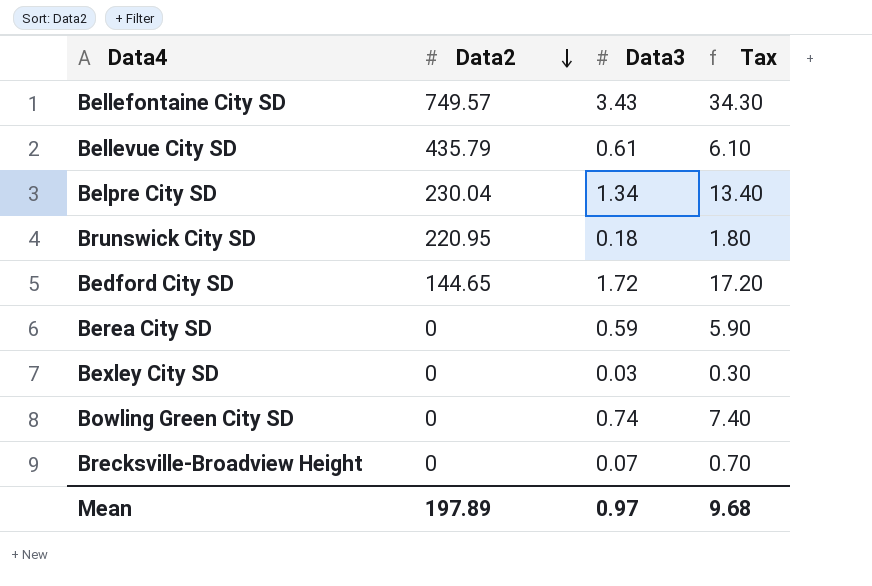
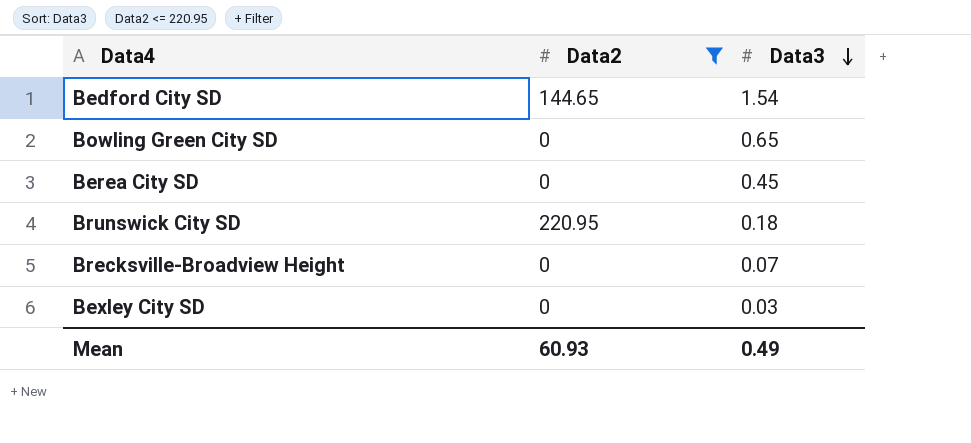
filter: none -> Data2 <= 220.95
row order: Data2 descending -> Data3 descending
column Tax | formula: [Data3] * 10 -> none
Bedford City SD | Data3: 1.72 -> 1.54
Bowling Green City SD | Data3: 0.74 -> 0.65
Berea City SD | Data3: 0.59 -> 0.45
Mean | Data2: 197.89 -> 60.93
Mean | Data3: 0.97 -> 0.49

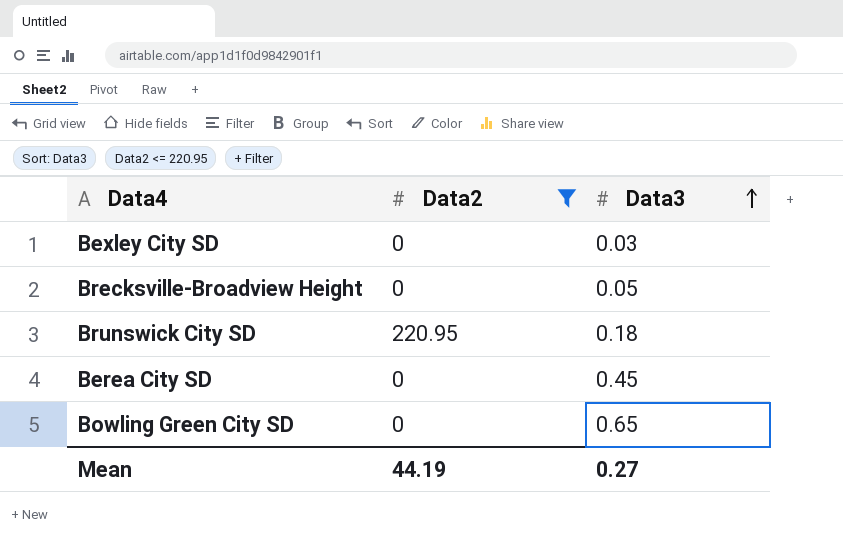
row order: Data3 descending -> Data3 ascending
row Bedford City SD: 144.65 | 1.54 -> none
Brecksville-Broadview Height | Data3: 0.07 -> 0.05
Mean | Data2: 60.93 -> 44.19
Mean | Data3: 0.49 -> 0.27

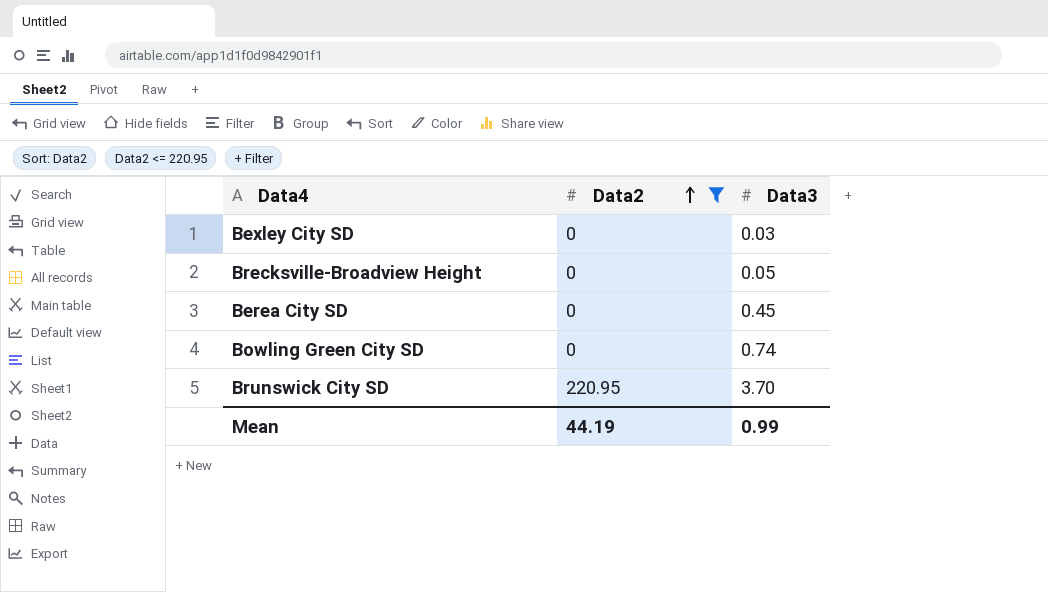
row order: Data3 ascending -> Data2 ascending
Bowling Green City SD | Data3: 0.65 -> 0.74
Brunswick City SD | Data3: 0.18 -> 3.70
Mean | Data3: 0.27 -> 0.99

